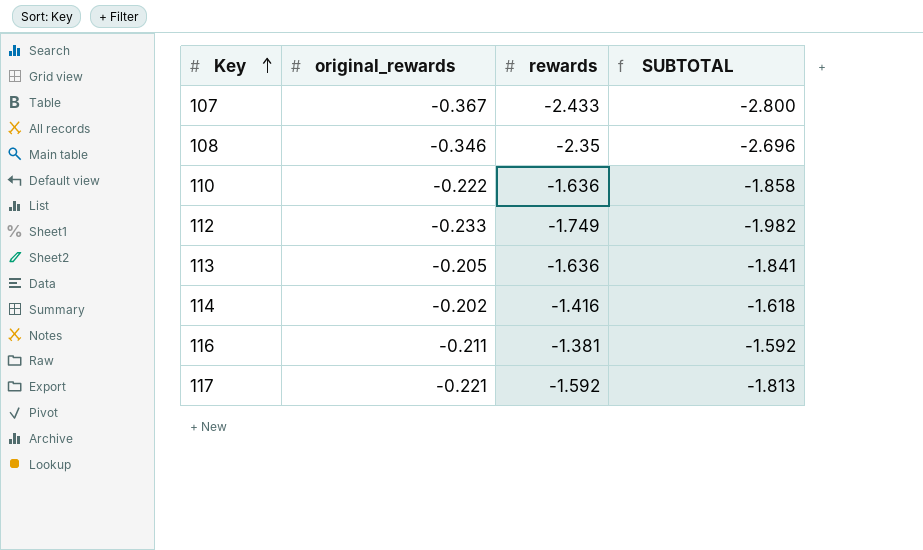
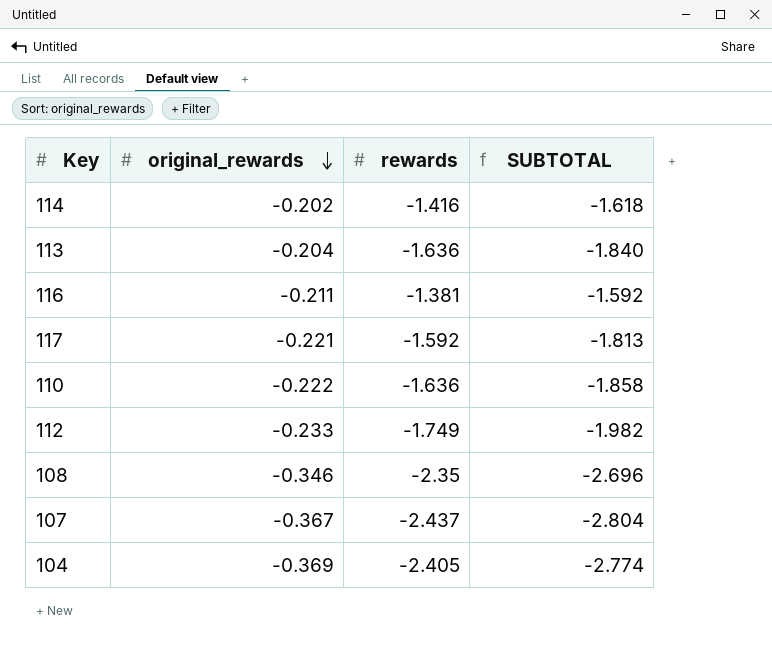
row order: Key ascending -> original_rewards descending
113 | original_rewards: -0.205 -> -0.204
113 | SUBTOTAL: -1.841 -> -1.840
107 | rewards: -2.433 -> -2.437
107 | SUBTOTAL: -2.800 -> -2.804
row 104: none -> -0.369 | -2.405 | -2.774

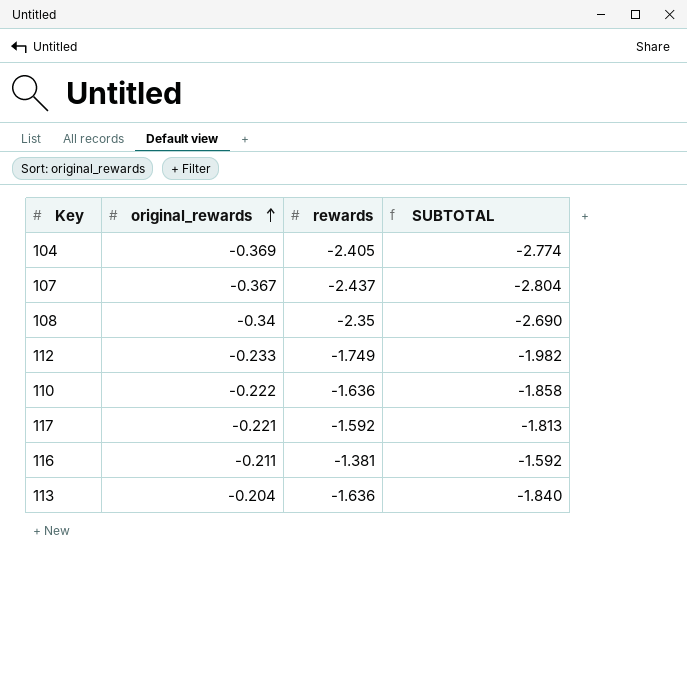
row order: original_rewards descending -> original_rewards ascending
row 114: -0.202 | -1.416 | -1.618 -> none
108 | original_rewards: -0.346 -> -0.34
108 | SUBTOTAL: -2.696 -> -2.690

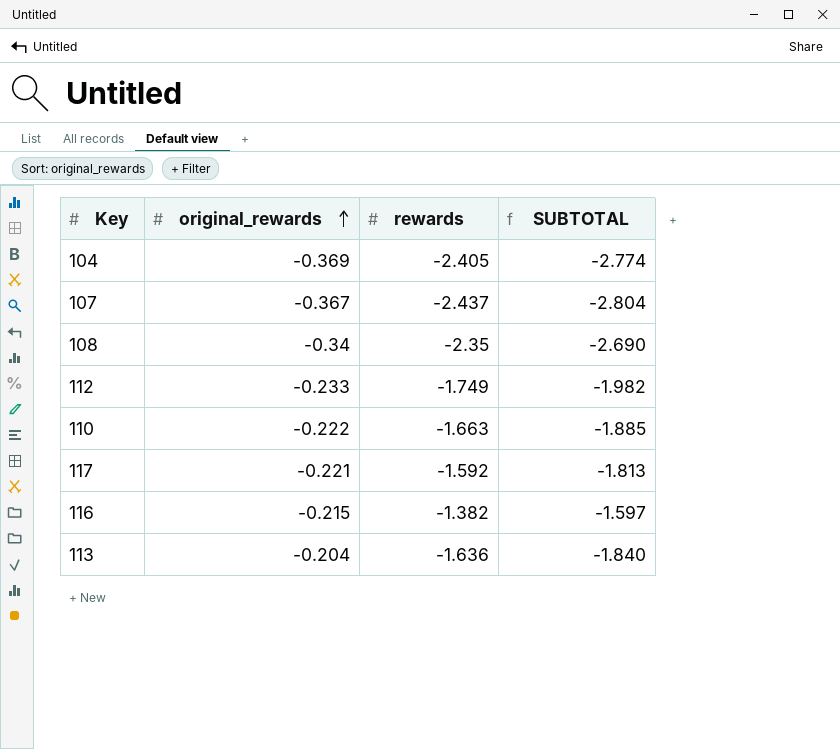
110 | rewards: -1.636 -> -1.663
110 | SUBTOTAL: -1.858 -> -1.885
116 | original_rewards: -0.211 -> -0.215
116 | rewards: -1.381 -> -1.382
116 | SUBTOTAL: -1.592 -> -1.597

